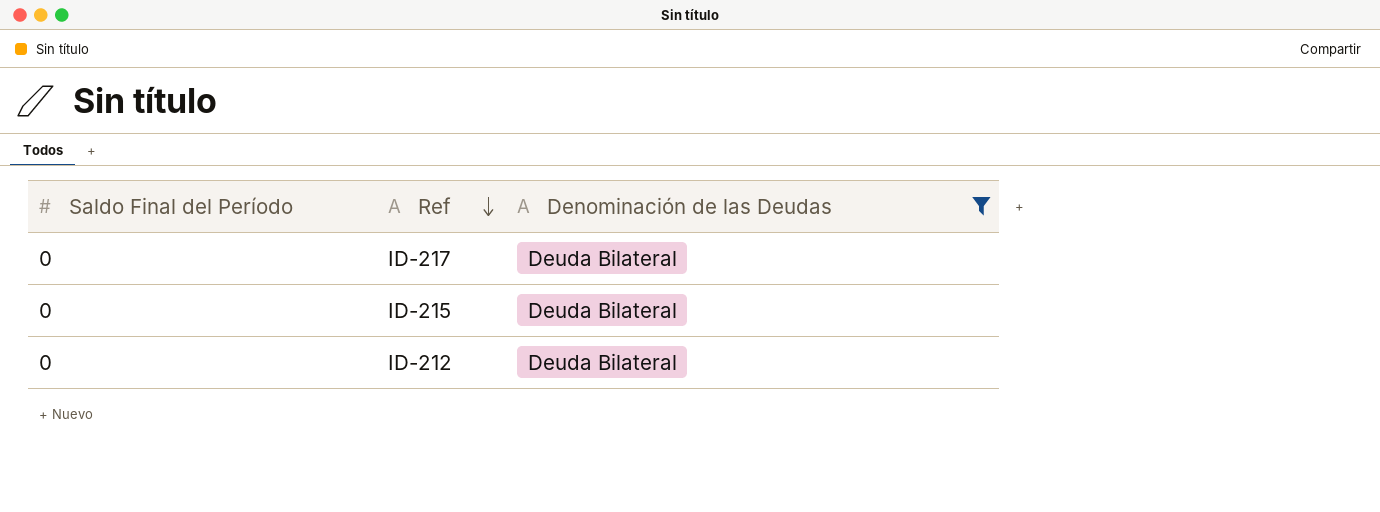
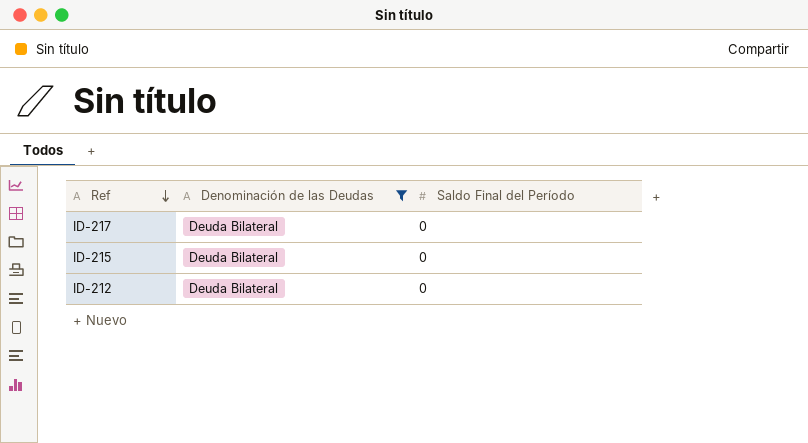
column Saldo Final del Período | position: 1 -> 3

